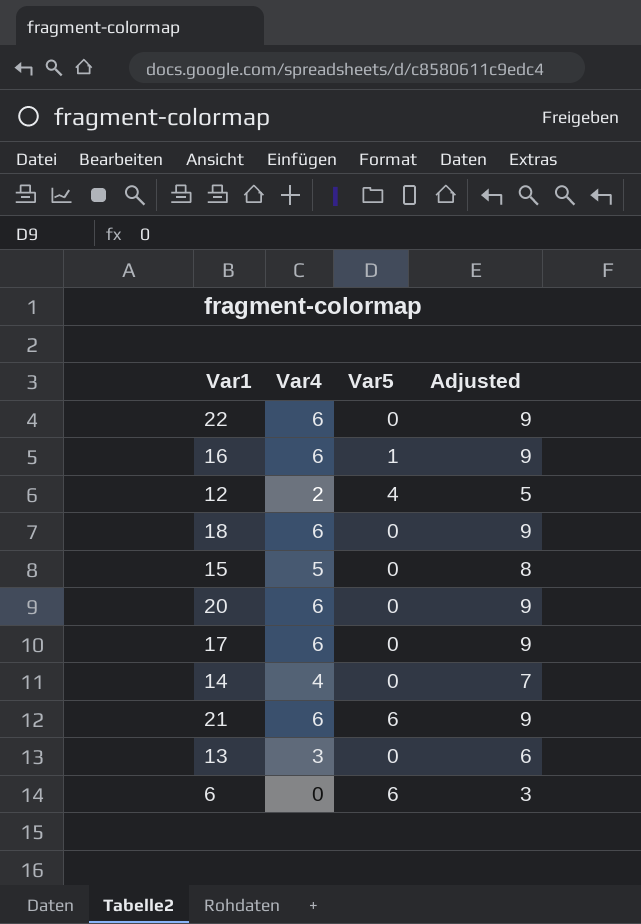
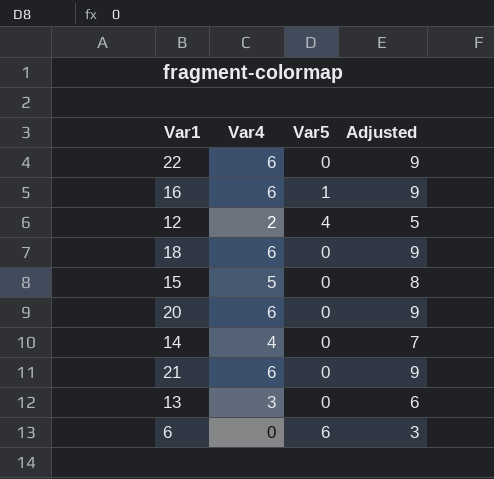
row 17: 6 | 0 | 9 -> none
21 | Var5: 6 -> 0

